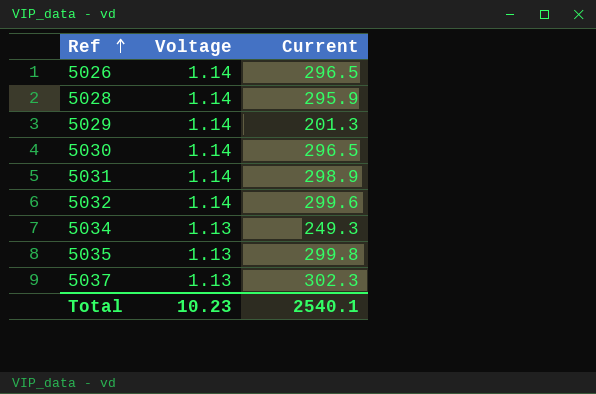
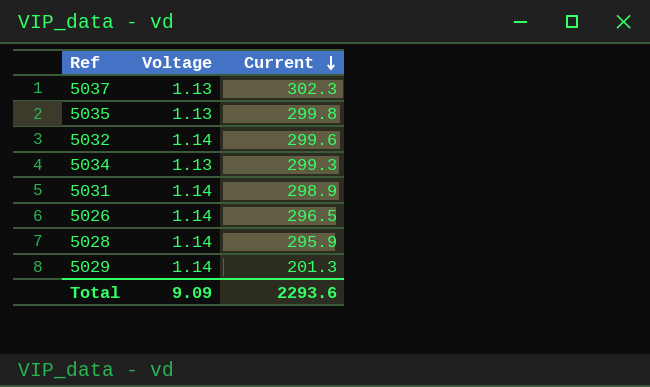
row order: Ref ascending -> Current descending
row 5030: 1.14 | 296.5 -> none
5034 | Current: 249.3 -> 299.3
Total | Voltage: 10.23 -> 9.09
Total | Current: 2540.1 -> 2293.6

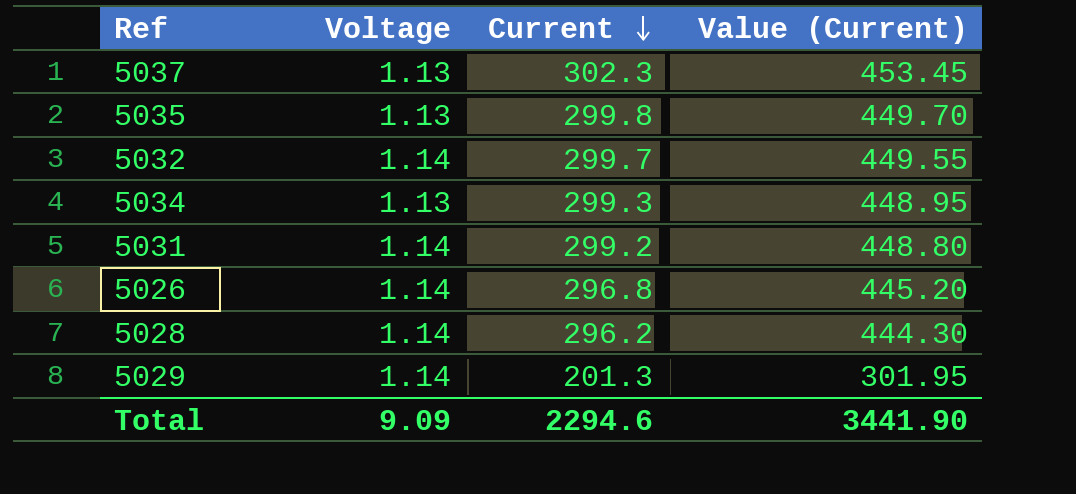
column Value (Current) | formula: none -> [Current] * 1.5
5032 | Current: 299.6 -> 299.7
5031 | Current: 298.9 -> 299.2
5026 | Current: 296.5 -> 296.8
5028 | Current: 295.9 -> 296.2
Total | Current: 2293.6 -> 2294.6

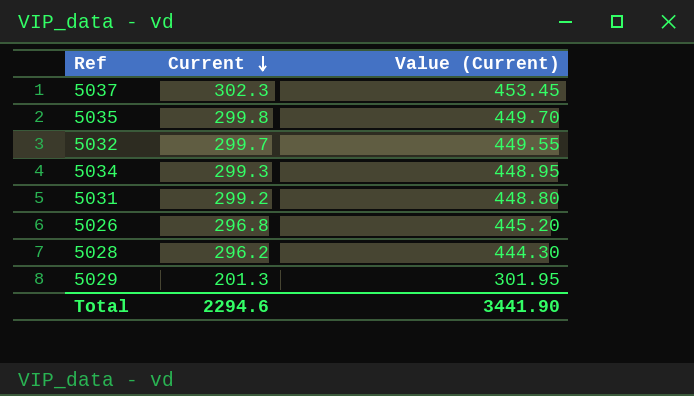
column Voltage | position: 2 -> none

